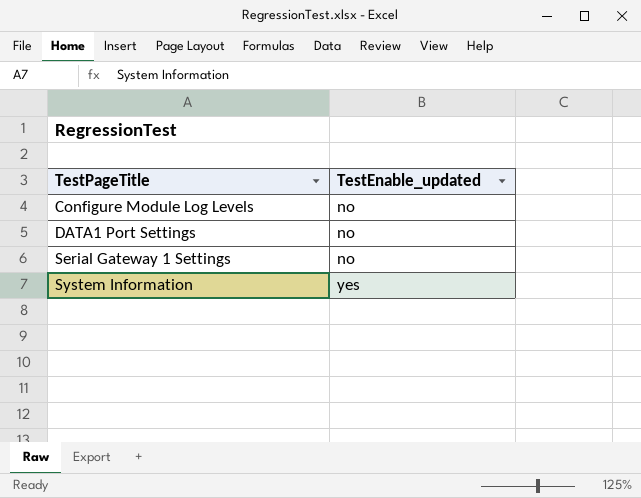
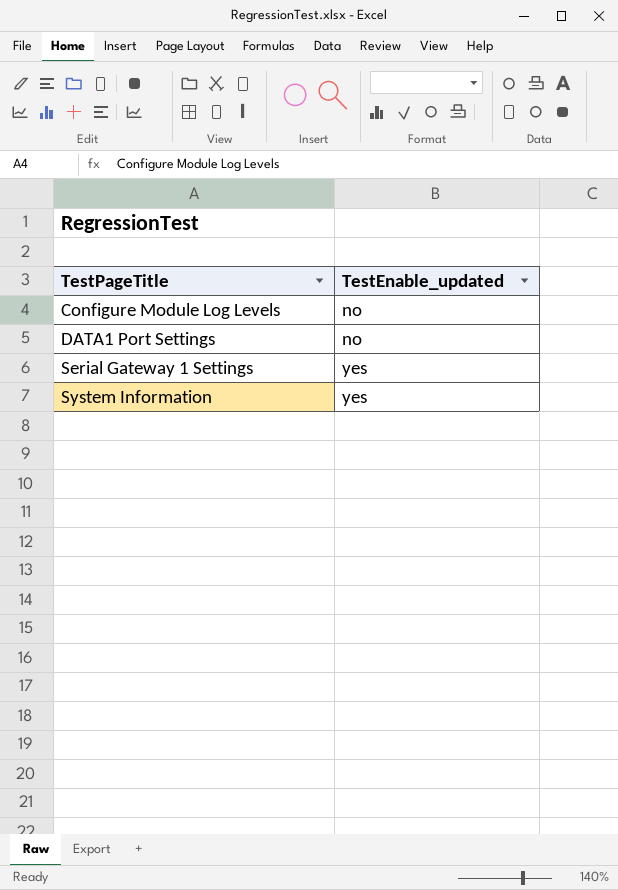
Serial Gateway 1 Settings | TestEnable_updated: no -> yes

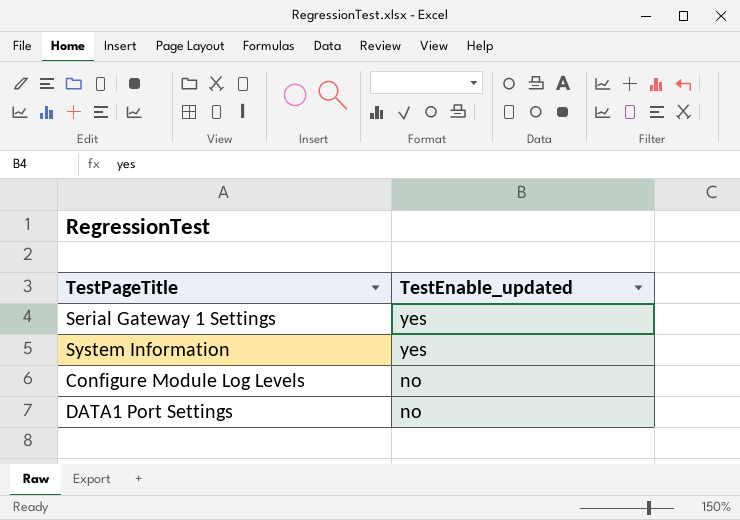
row order: TestPageTitle ascending -> TestEnable_updated descending

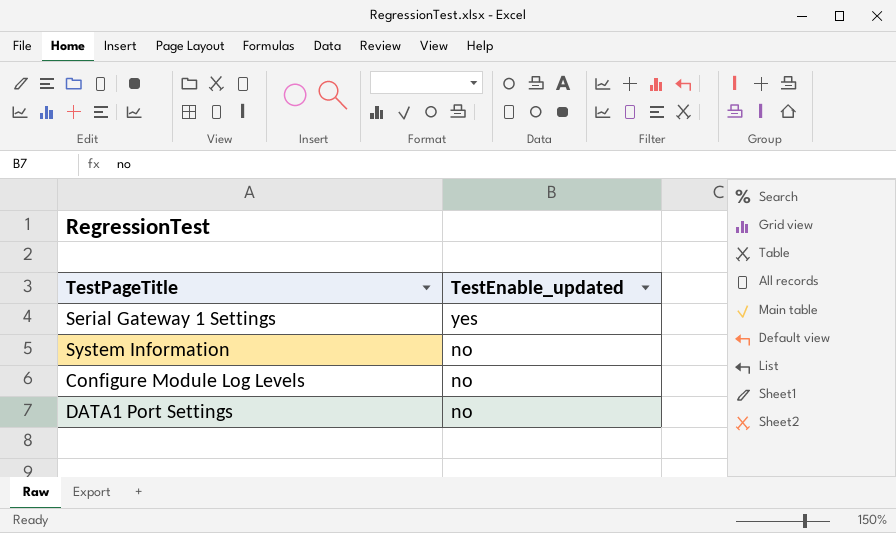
System Information | TestEnable_updated: yes -> no

